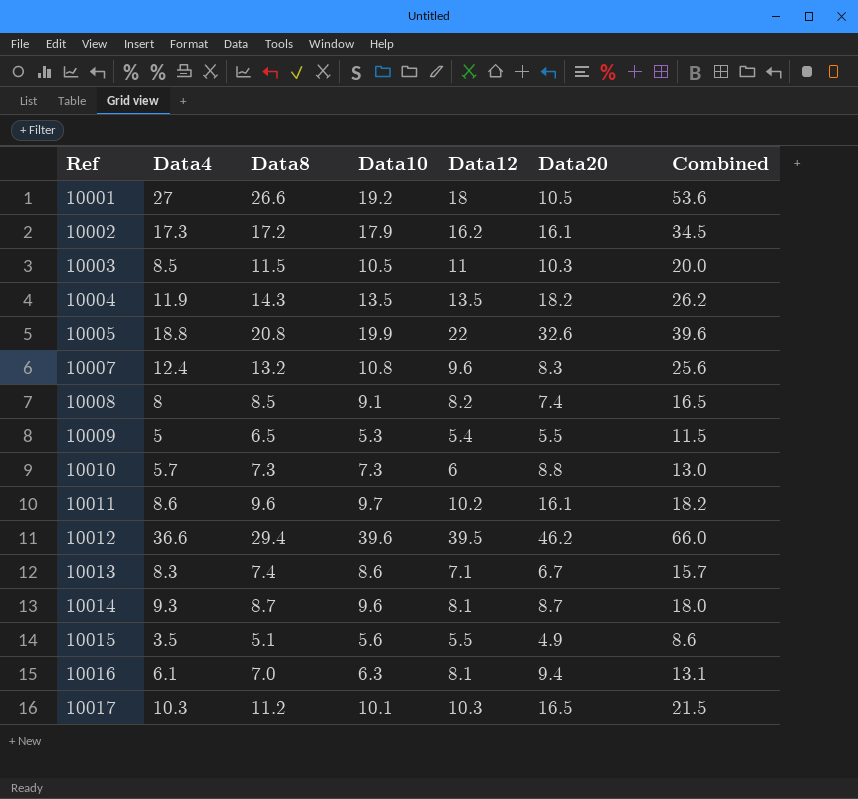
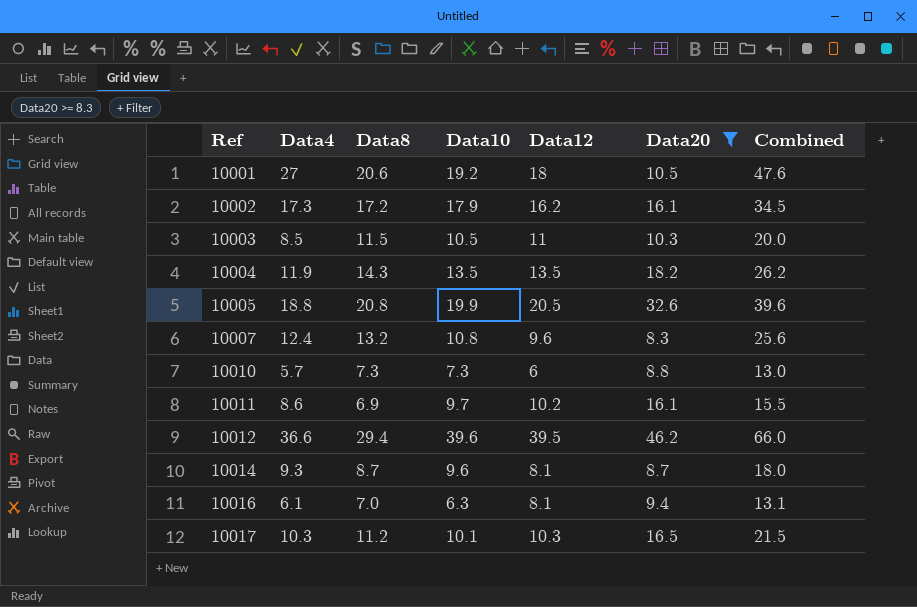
filter: none -> Data20 >= 8.3
10001 | Data8: 26.6 -> 20.6
10001 | Combined: 53.6 -> 47.6
10005 | Data12: 22 -> 20.5
10011 | Data8: 9.6 -> 6.9
10011 | Combined: 18.2 -> 15.5

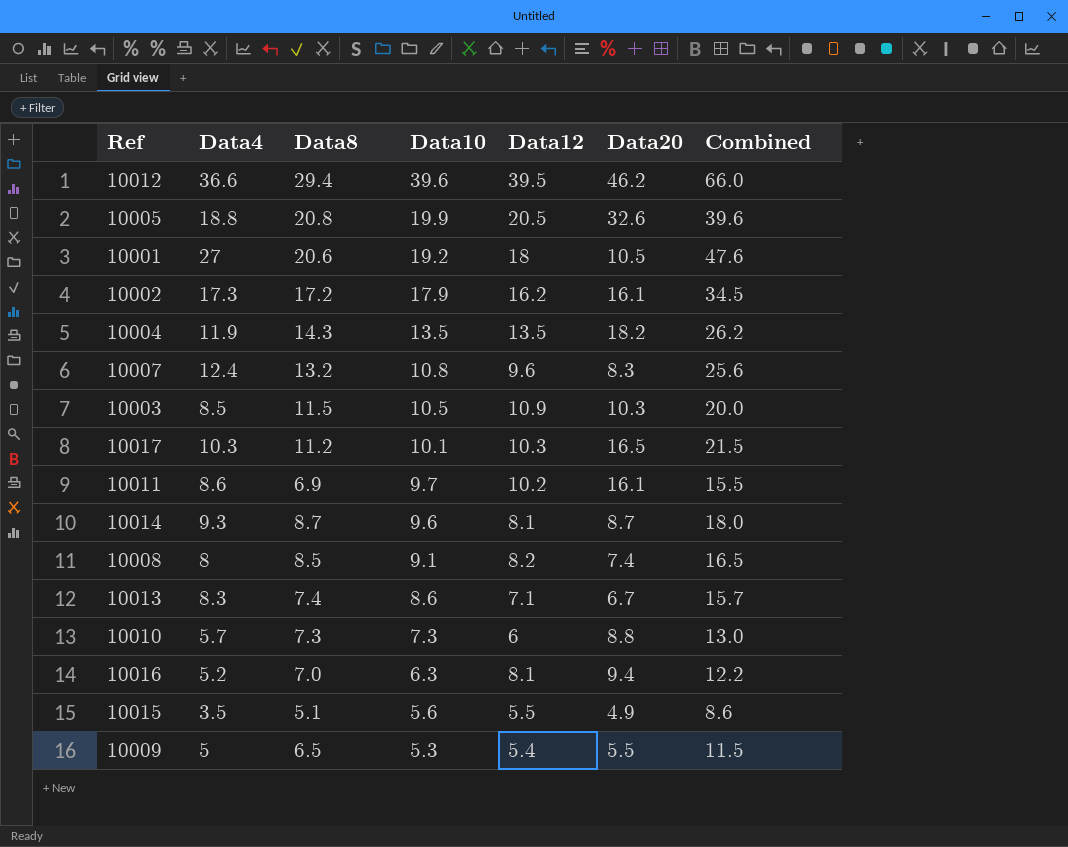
filter: Data20 >= 8.3 -> none
row order: Ref ascending -> Data10 descending
10003 | Data12: 11 -> 10.9
10016 | Data4: 6.1 -> 5.2
10016 | Combined: 13.1 -> 12.2

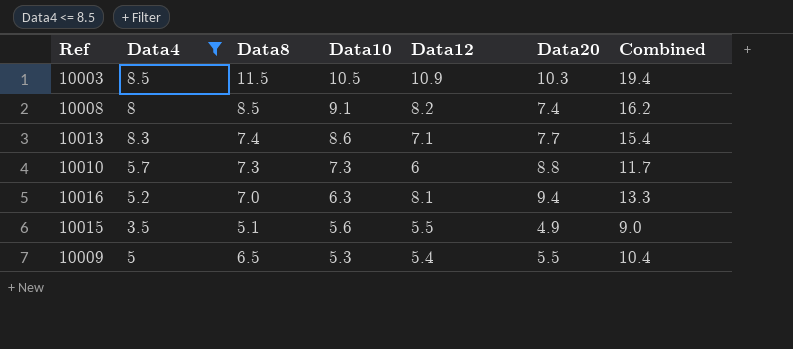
filter: none -> Data4 <= 8.5
column Combined | formula: [Data4] + [Data8] -> [Data4] + [Data12]
10013 | Data20: 6.7 -> 7.7

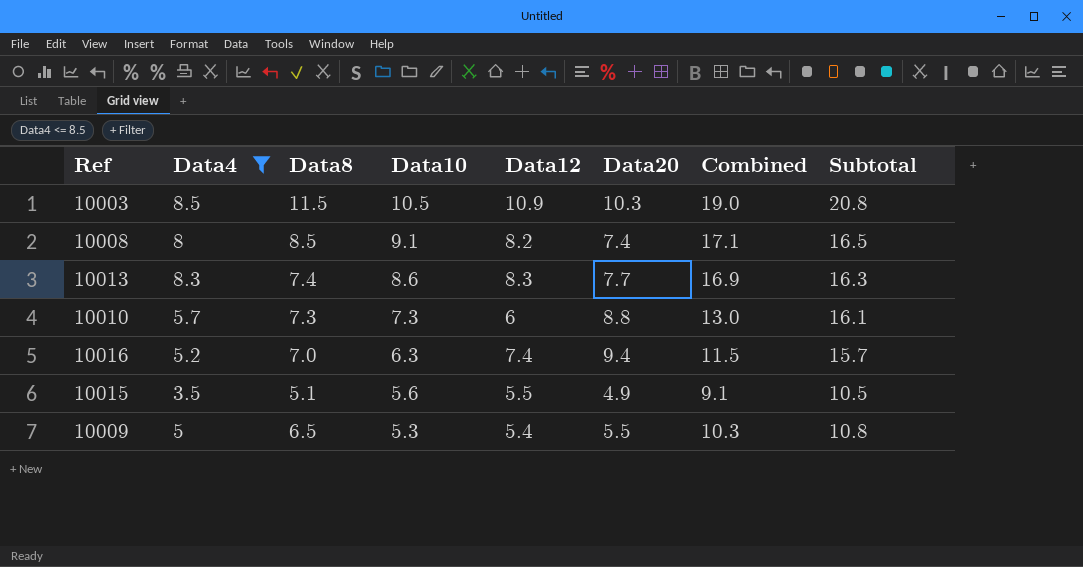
column Combined | formula: [Data4] + [Data12] -> [Data4] + [Data10]
column Subtotal | formula: none -> [Data10] + [Data20]
10013 | Data12: 7.1 -> 8.3
10016 | Data12: 8.1 -> 7.4

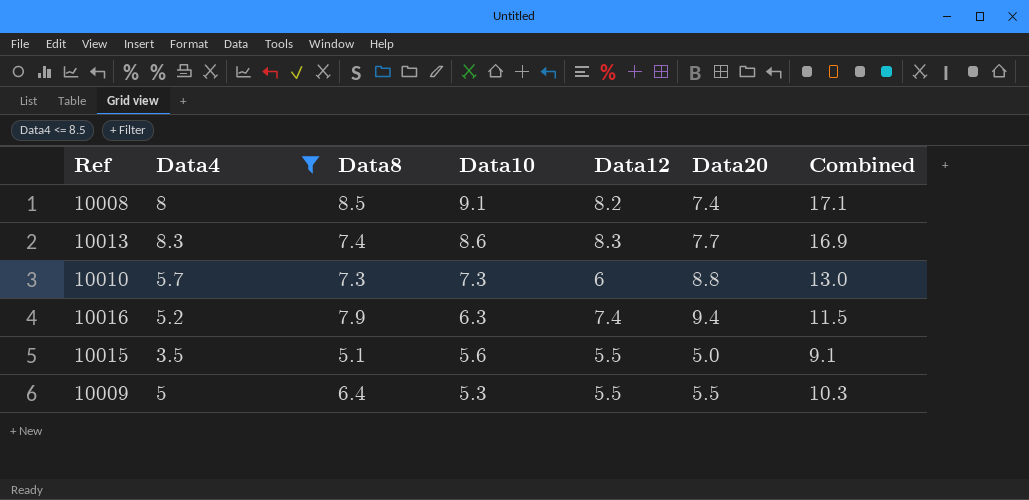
column Subtotal | formula: [Data10] + [Data20] -> none
row 10003: 8.5 | 11.5 | 10.5 | 10.9 | 10.3 | 19.0 | 20.8 -> none
10016 | Data8: 7.0 -> 7.9
10015 | Data20: 4.9 -> 5.0
10009 | Data8: 6.5 -> 6.4
10009 | Data12: 5.4 -> 5.5

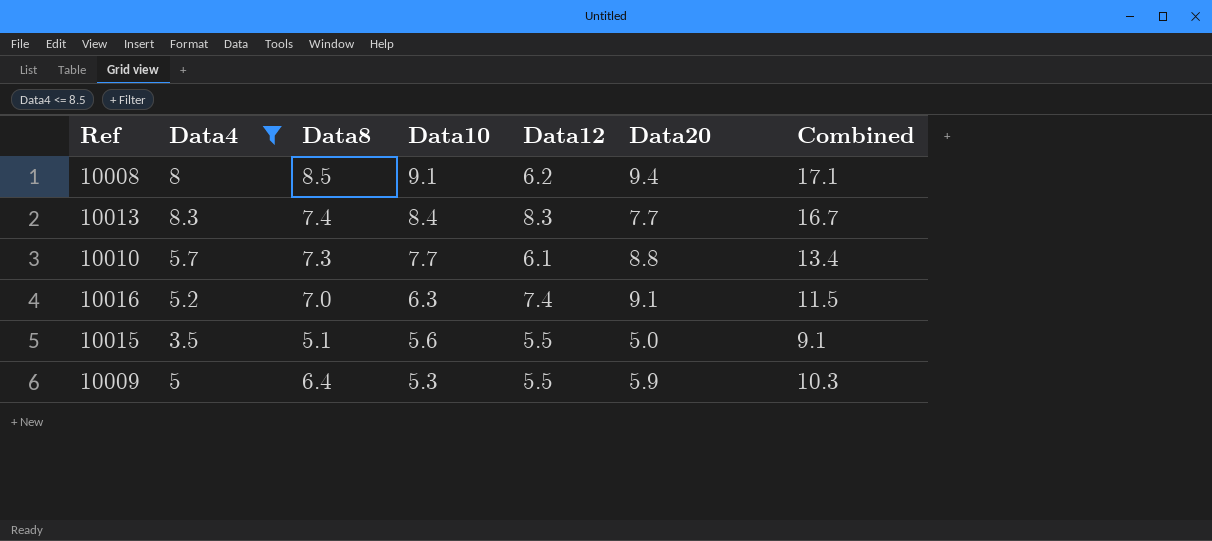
10008 | Data12: 8.2 -> 6.2
10008 | Data20: 7.4 -> 9.4
10013 | Data10: 8.6 -> 8.4
10013 | Combined: 16.9 -> 16.7
10010 | Data10: 7.3 -> 7.7
10010 | Data12: 6 -> 6.1
10010 | Combined: 13.0 -> 13.4
10016 | Data8: 7.9 -> 7.0
10016 | Data20: 9.4 -> 9.1
10009 | Data20: 5.5 -> 5.9

